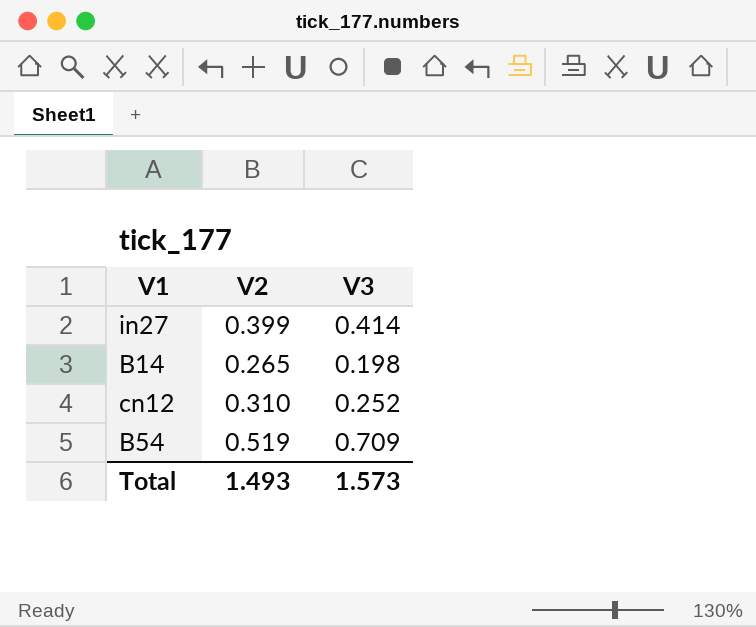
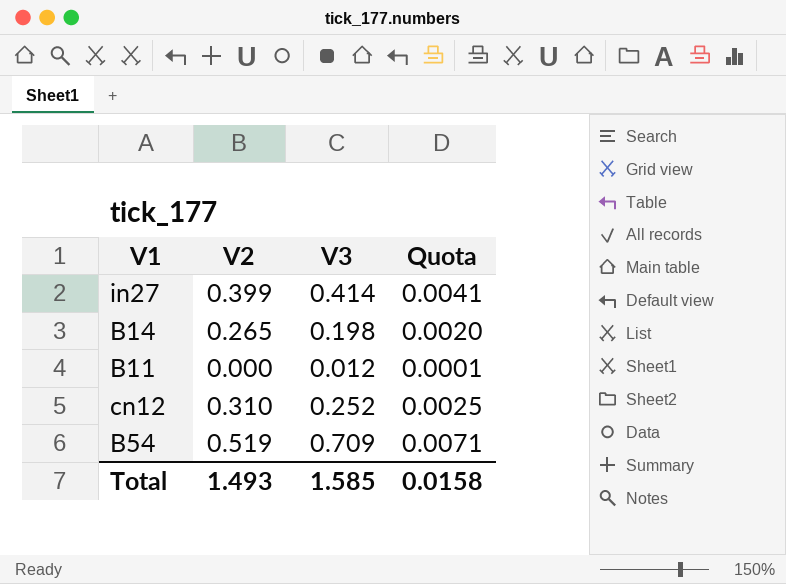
column Quota | formula: none -> [V3] * 0.01
row B11: none -> 0.000 | 0.012 | 0.0001
Total | V3: 1.573 -> 1.585

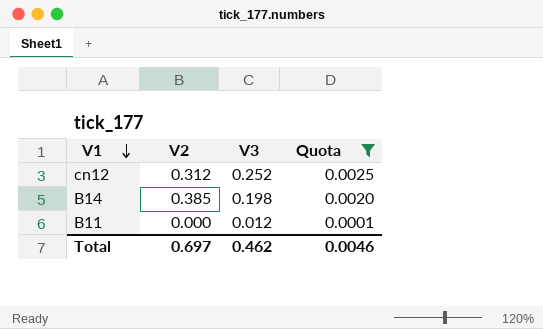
filter: none -> Quota <= 0.0025
row order: none -> V1 descending
cn12 | V2: 0.310 -> 0.312
B14 | V2: 0.265 -> 0.385
Total | V2: 1.493 -> 0.697
Total | V3: 1.585 -> 0.462
Total | Quota: 0.0158 -> 0.0046

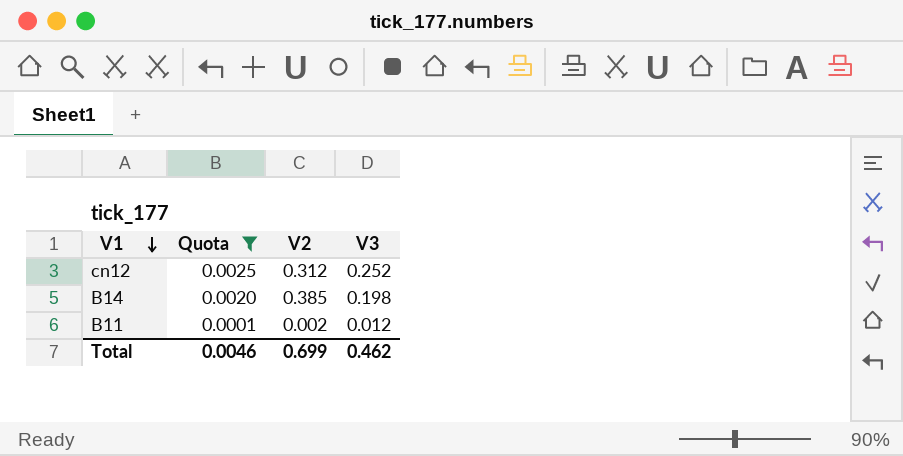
column Quota | position: 4 -> 2
B11 | V2: 0.000 -> 0.002
Total | V2: 0.697 -> 0.699

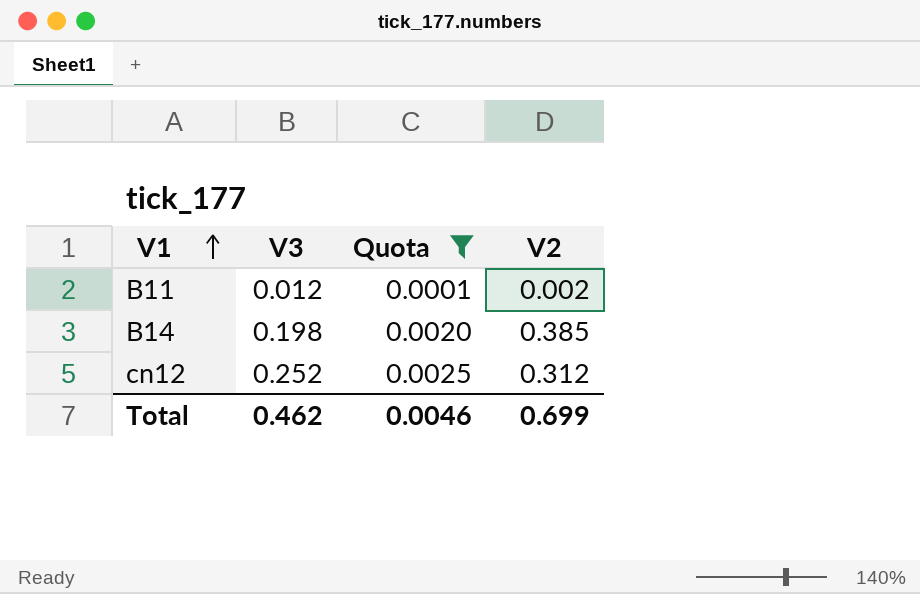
row order: V1 descending -> V1 ascending
column V3 | position: 4 -> 2

